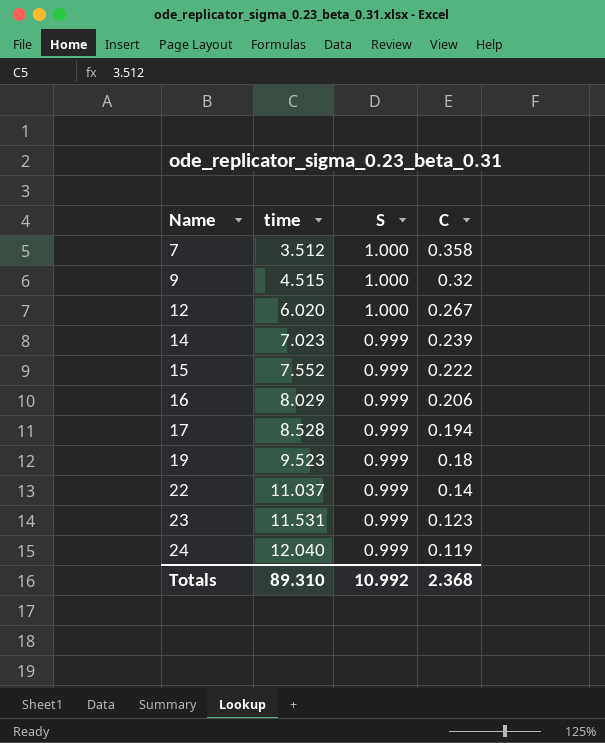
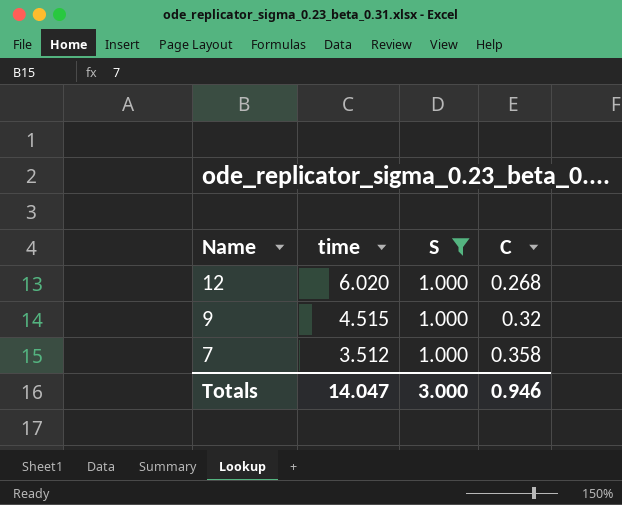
filter: none -> S = 1.000
row order: Name ascending -> Name descending
12 | C: 0.267 -> 0.268
Totals | time: 89.310 -> 14.047
Totals | S: 10.992 -> 3.000
Totals | C: 2.368 -> 0.946

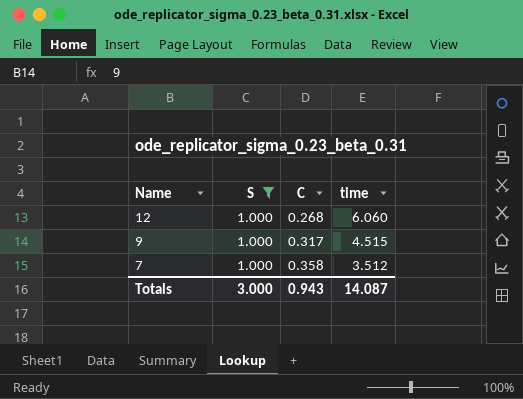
column time | position: 2 -> 4
12 | time: 6.020 -> 6.060
9 | C: 0.32 -> 0.317
Totals | C: 0.946 -> 0.943
Totals | time: 14.047 -> 14.087

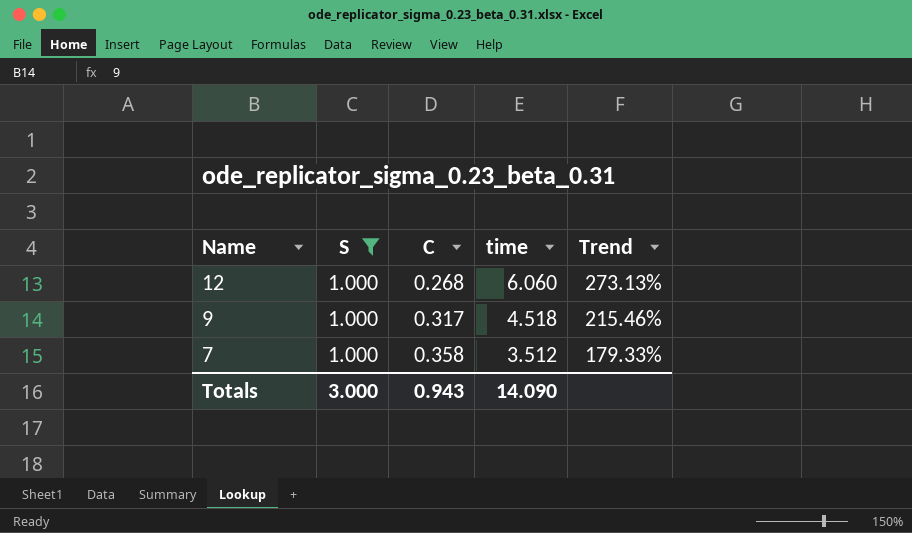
column Trend | formula: none -> ([S] - [C]) / [C]
9 | time: 4.515 -> 4.518
Totals | time: 14.087 -> 14.090

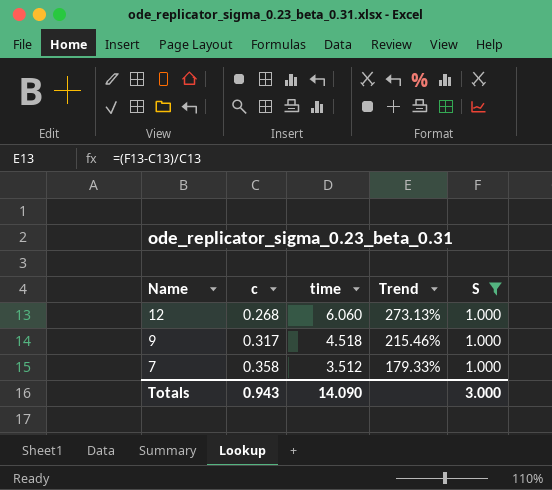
column name: C -> c
column S | position: 2 -> 5

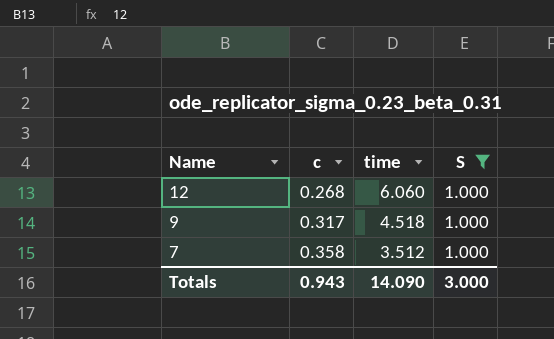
column Trend | formula: ([S] - [c]) / [c] -> none

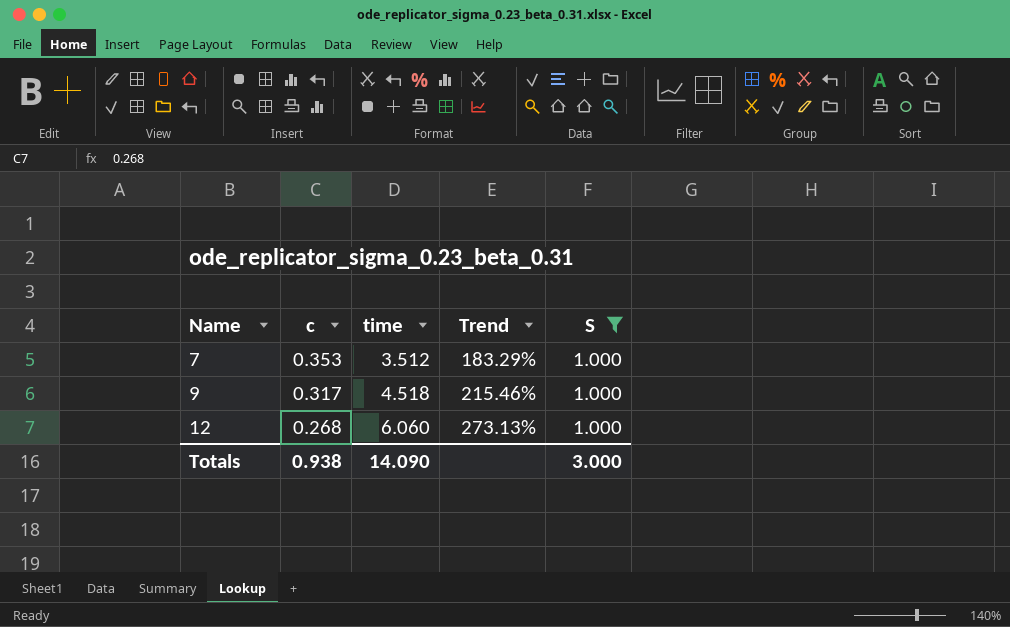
row order: Name descending -> Name ascending
column Trend | formula: none -> ([S] - [c]) / [c]
7 | c: 0.358 -> 0.353
Totals | c: 0.943 -> 0.938

